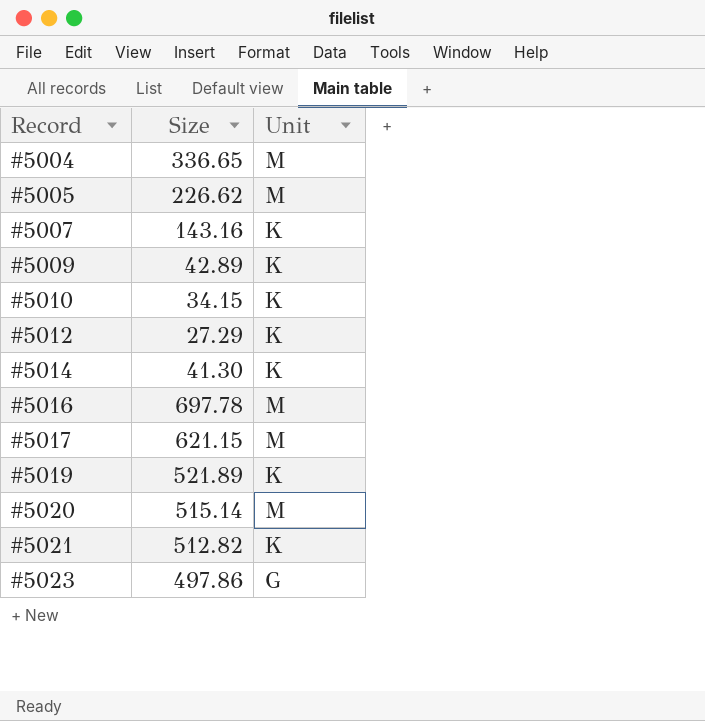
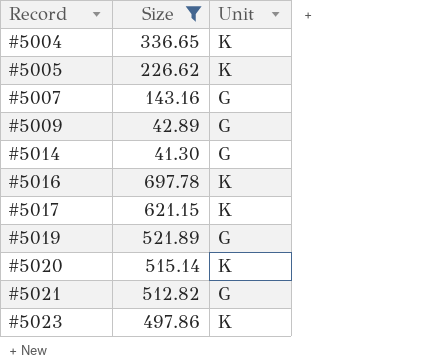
filter: none -> Size >= 41.30
#5004 | Unit: M -> K
#5005 | Unit: M -> K
#5007 | Unit: K -> G
#5009 | Unit: K -> G
#5014 | Unit: K -> G
#5016 | Unit: M -> K
#5017 | Unit: M -> K
#5019 | Unit: K -> G
#5020 | Unit: M -> K
#5021 | Unit: K -> G
#5023 | Unit: G -> K

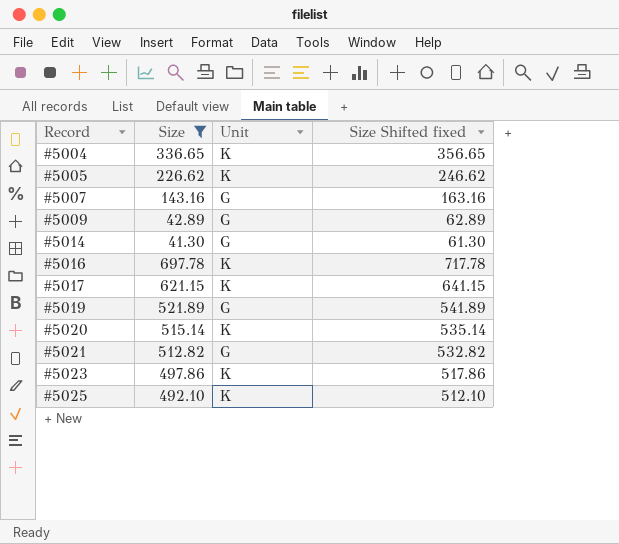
column Size Shifted fixed | formula: none -> [Size] + 20
row #5025: none -> 492.10 | K | 512.10

